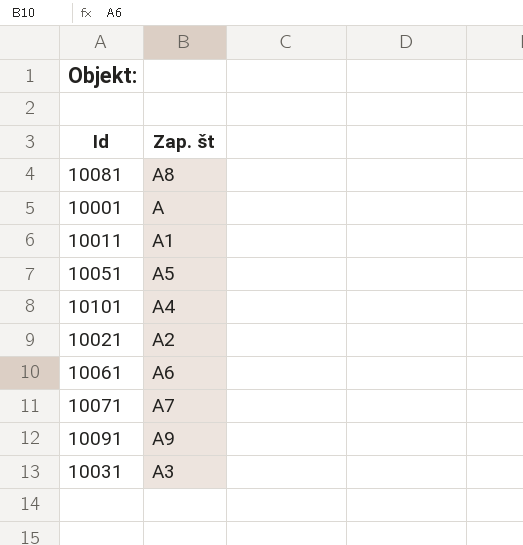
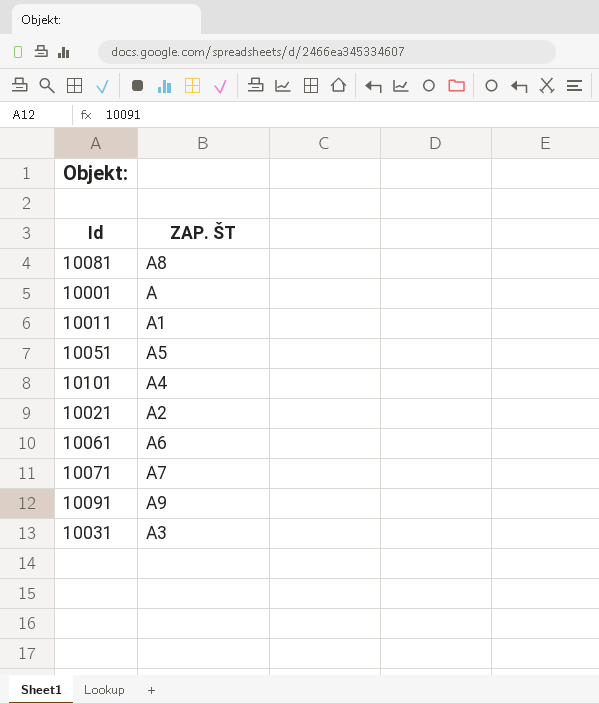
column name: Zap. št -> ZAP. ŠT

